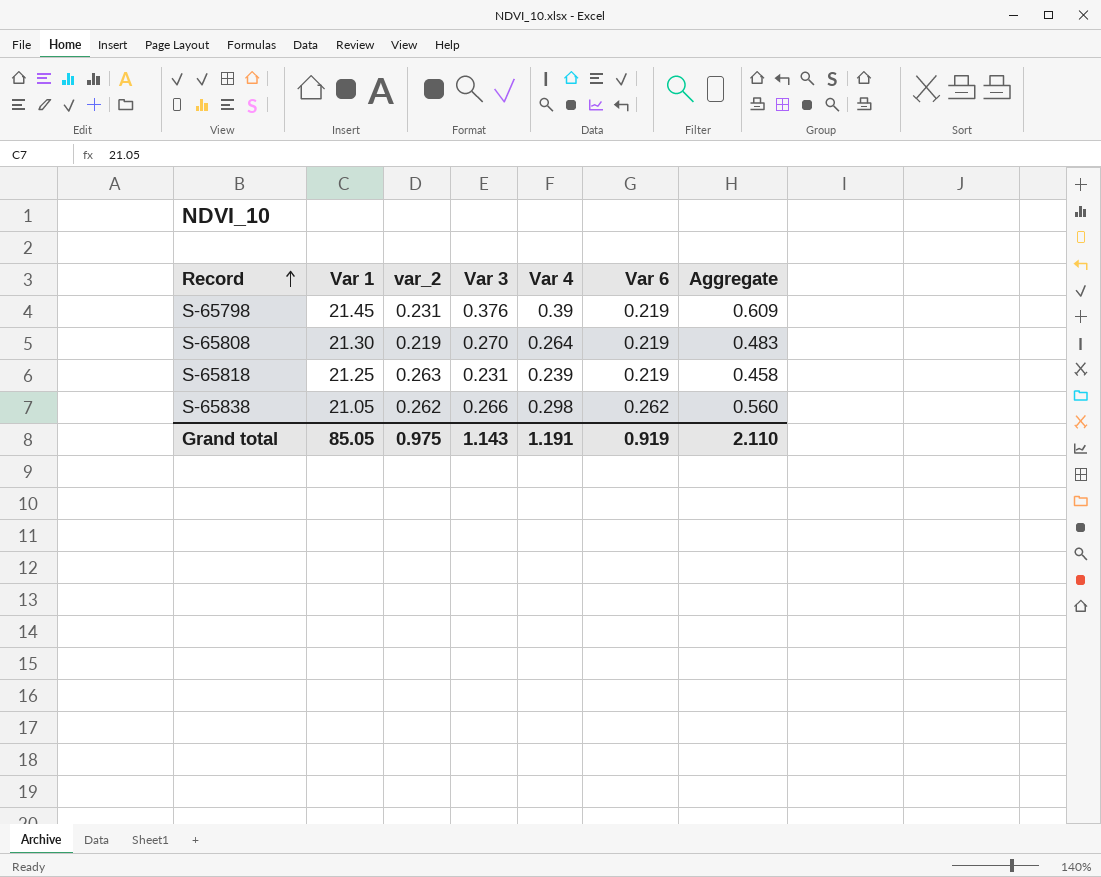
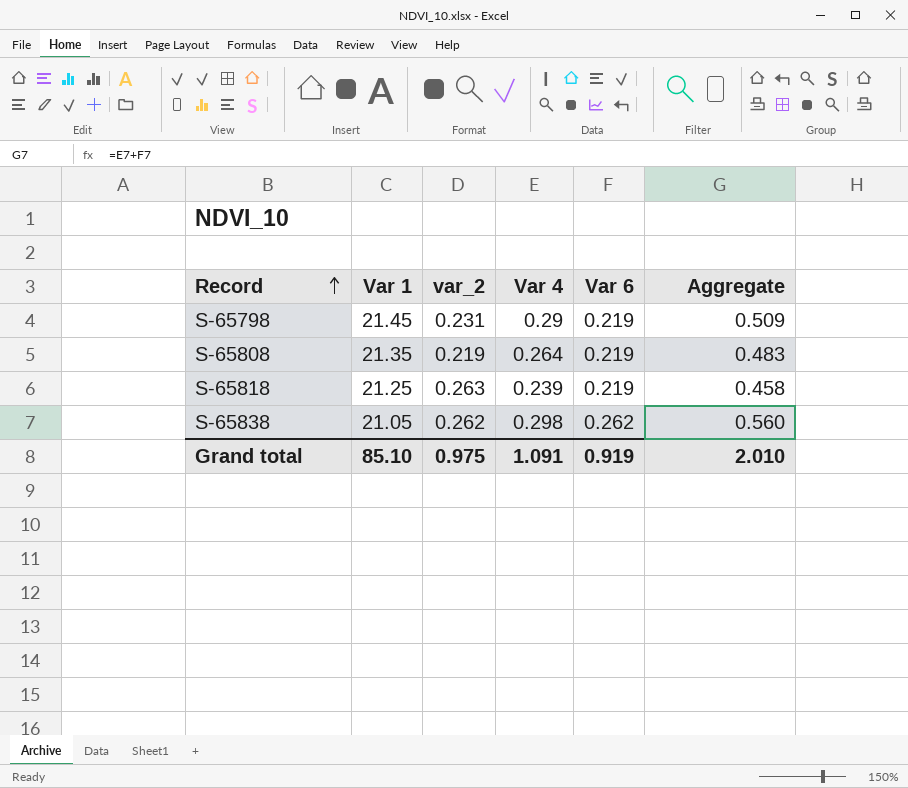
column Var 3 | position: 4 -> none
S-65798 | Var 4: 0.39 -> 0.29
S-65798 | Aggregate: 0.609 -> 0.509
S-65808 | Var 1: 21.30 -> 21.35
Grand total | Var 1: 85.05 -> 85.10
Grand total | Var 4: 1.191 -> 1.091
Grand total | Aggregate: 2.110 -> 2.010

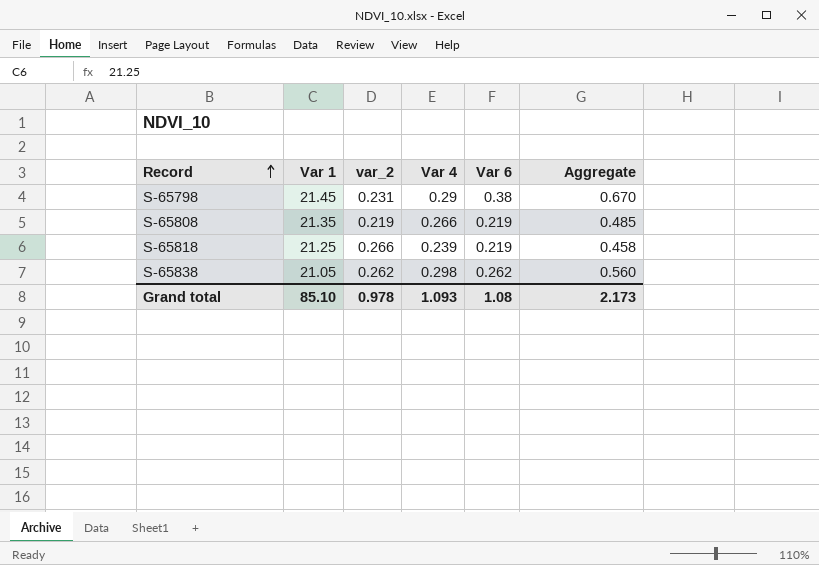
S-65798 | Var 6: 0.219 -> 0.38
S-65798 | Aggregate: 0.509 -> 0.670
S-65808 | Var 4: 0.264 -> 0.266
S-65808 | Aggregate: 0.483 -> 0.485
S-65818 | var_2: 0.263 -> 0.266
Grand total | var_2: 0.975 -> 0.978
Grand total | Var 4: 1.091 -> 1.093
Grand total | Var 6: 0.919 -> 1.08
Grand total | Aggregate: 2.010 -> 2.173

